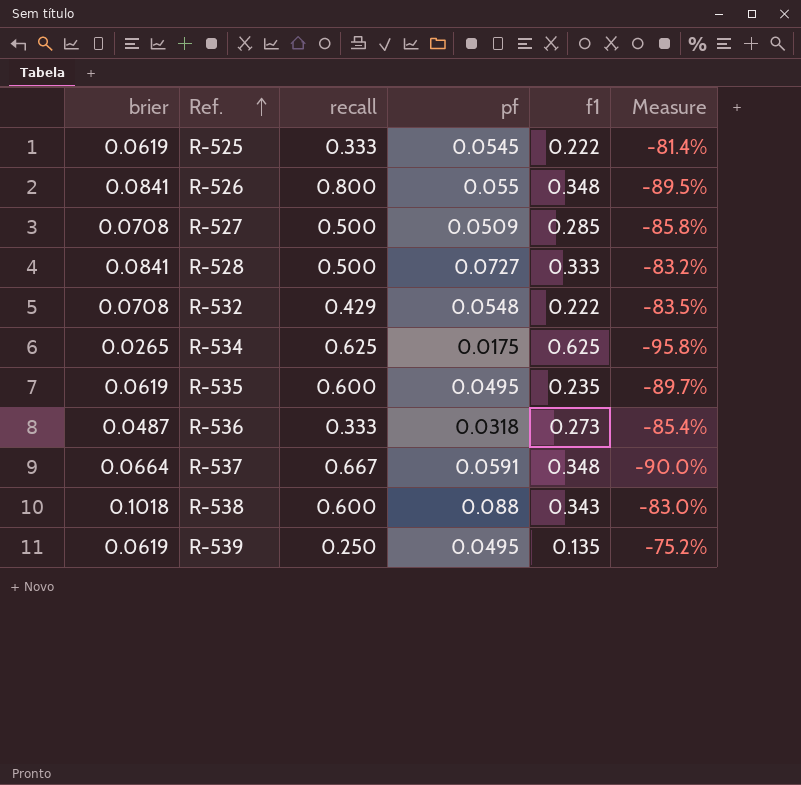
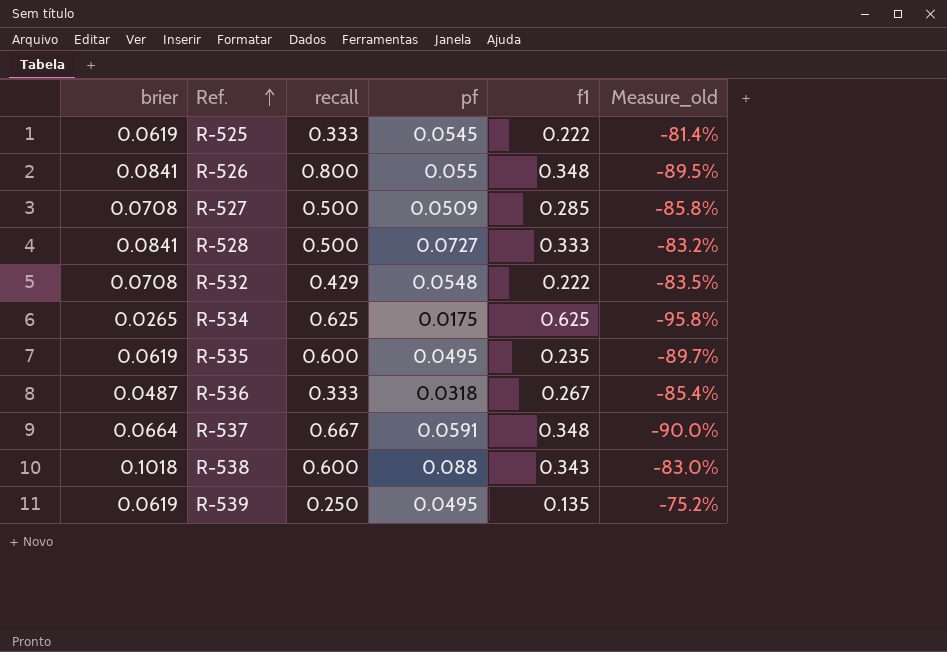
column name: Measure -> Measure_old
R-536 | f1: 0.273 -> 0.267

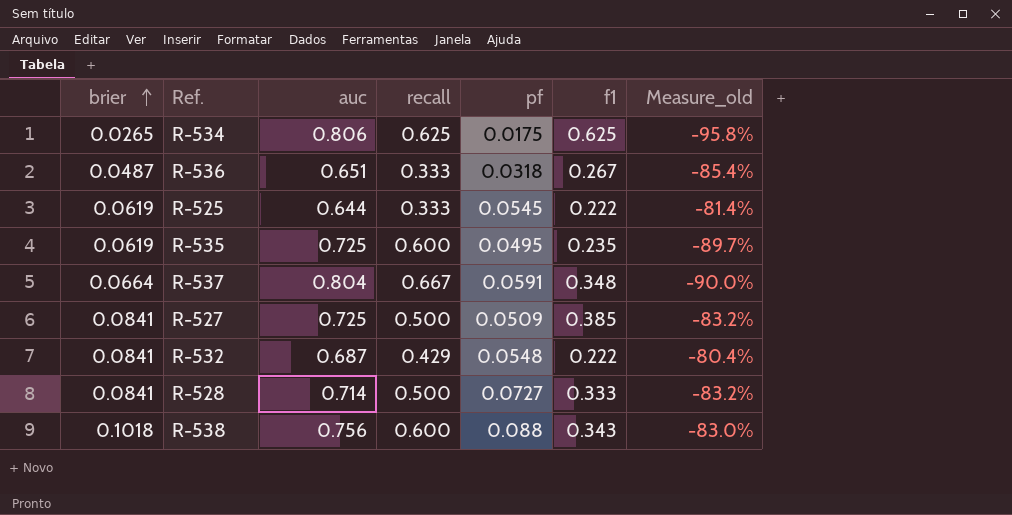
row order: Ref. ascending -> brier ascending
column auc | position: none -> 3
row R-526: 0.0841 | 0.800 | 0.055 | 0.348 | -89.5% -> none
row R-539: 0.0619 | 0.250 | 0.0495 | 0.135 | -75.2% -> none
R-527 | brier: 0.0708 -> 0.0841
R-527 | f1: 0.285 -> 0.385
R-527 | Measure_old: -85.8% -> -83.2%
R-532 | brier: 0.0708 -> 0.0841
R-532 | Measure_old: -83.5% -> -80.4%

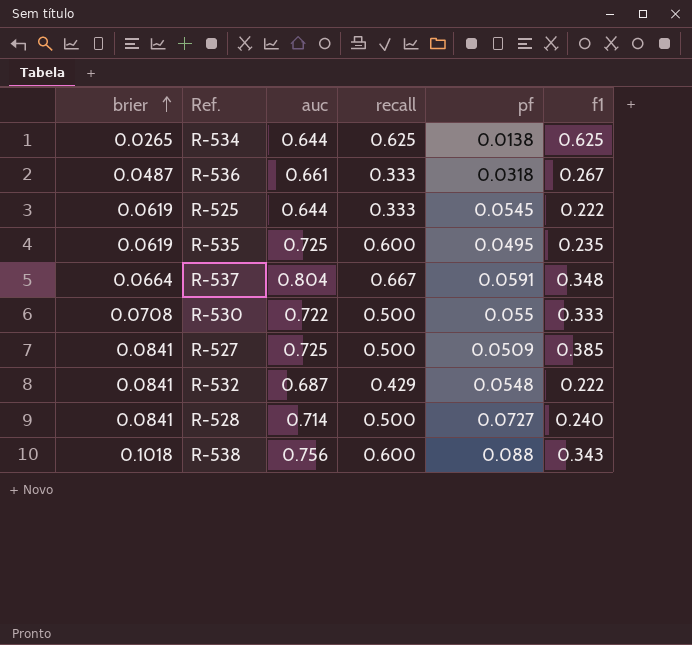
column Measure_old | formula: ([brier] - [recall]) / [recall] -> none
R-534 | auc: 0.806 -> 0.644
R-534 | pf: 0.0175 -> 0.0138
R-536 | auc: 0.651 -> 0.661
row R-530: none -> 0.0708 | 0.722 | 0.500 | 0.055 | 0.333
R-528 | f1: 0.333 -> 0.240

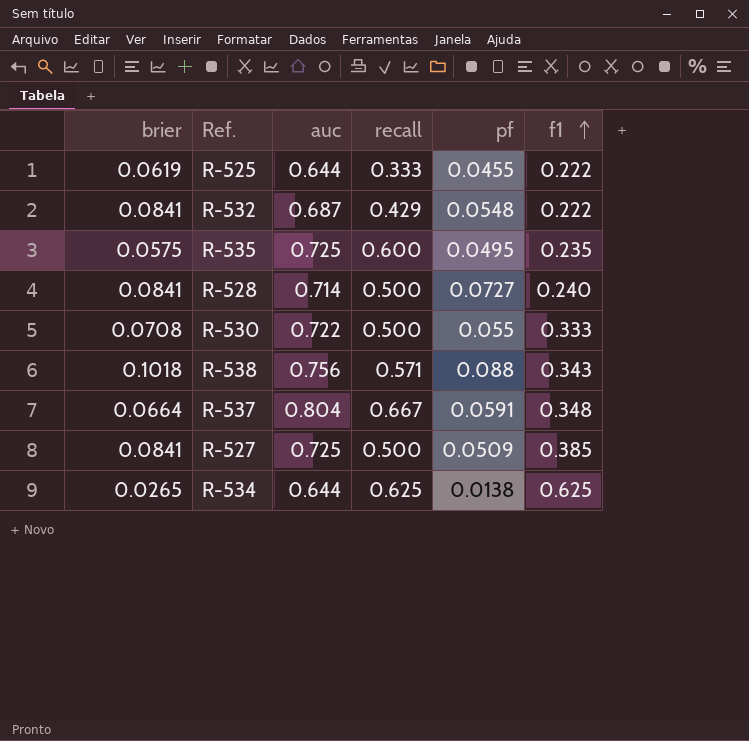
row order: brier ascending -> f1 ascending
row R-536: 0.0487 | 0.661 | 0.333 | 0.0318 | 0.267 -> none
R-525 | pf: 0.0545 -> 0.0455
R-535 | brier: 0.0619 -> 0.0575
R-538 | recall: 0.600 -> 0.571

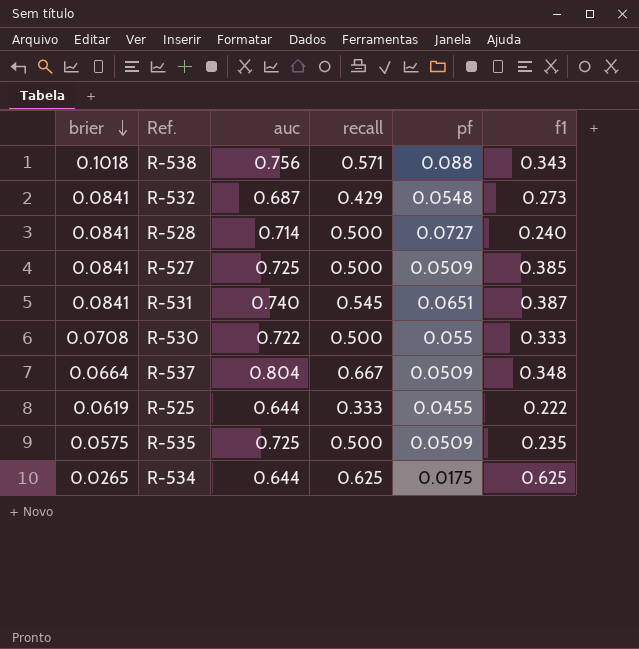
row order: f1 ascending -> brier descending
R-532 | f1: 0.222 -> 0.273
row R-531: none -> 0.0841 | 0.740 | 0.545 | 0.0651 | 0.387
R-537 | pf: 0.0591 -> 0.0509
R-535 | recall: 0.600 -> 0.500
R-535 | pf: 0.0495 -> 0.0509
R-534 | pf: 0.0138 -> 0.0175

